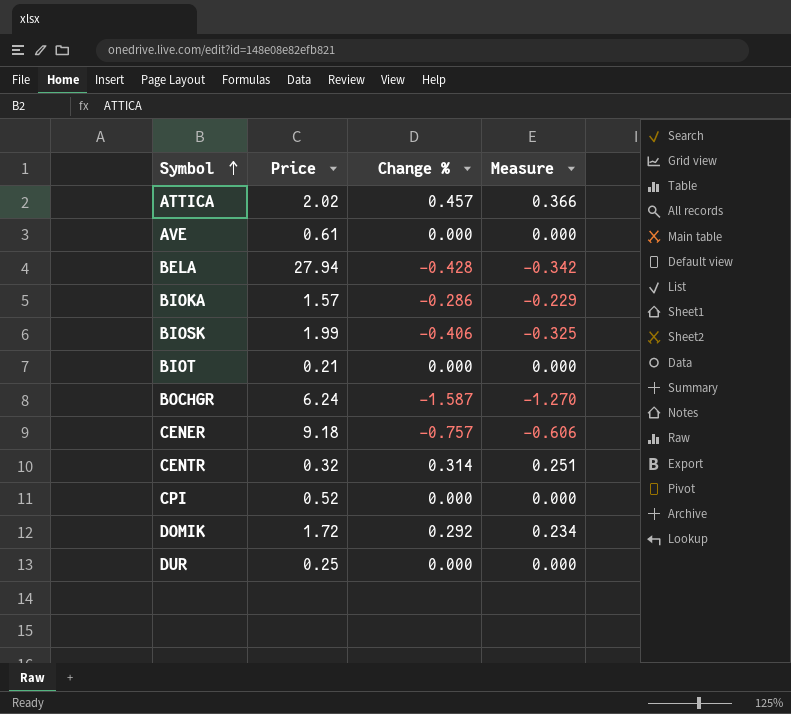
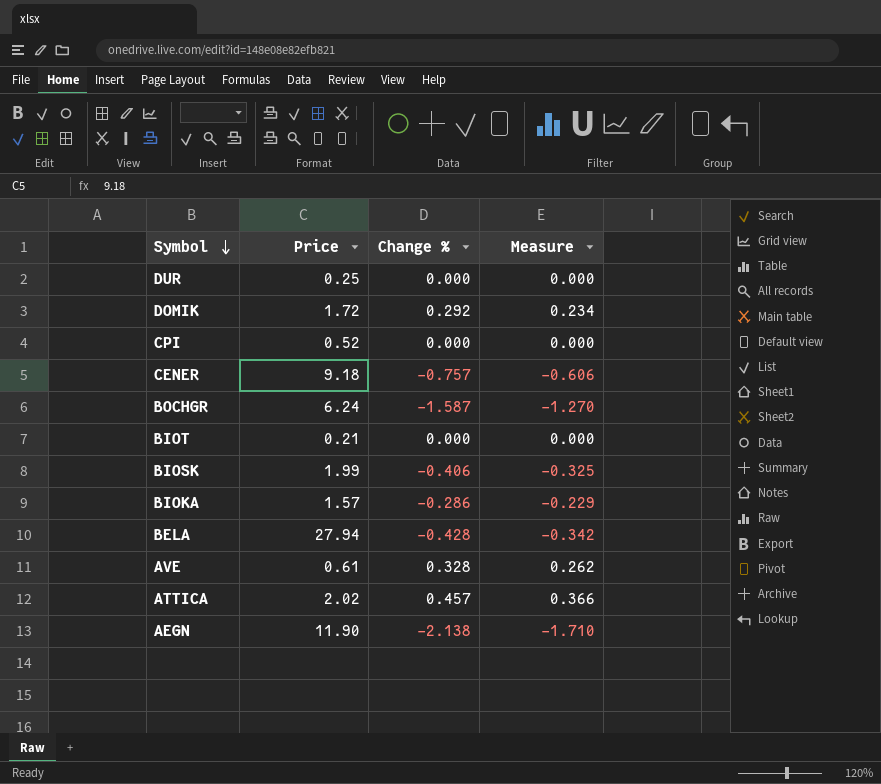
row order: Symbol ascending -> Symbol descending
row CENTR: 0.32 | 0.314 | 0.251 -> none
AVE | Change %: 0.000 -> 0.328
AVE | Measure: 0.000 -> 0.262
row AEGN: none -> 11.90 | -2.138 | -1.710

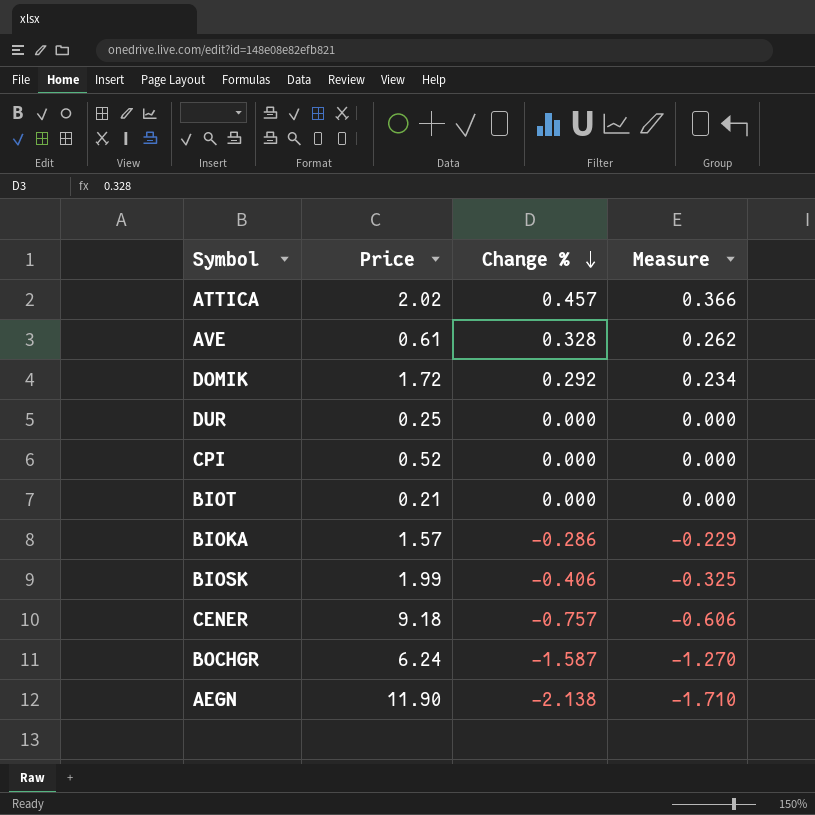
row order: Symbol descending -> Change % descending
row BELA: 27.94 | -0.428 | -0.342 -> none

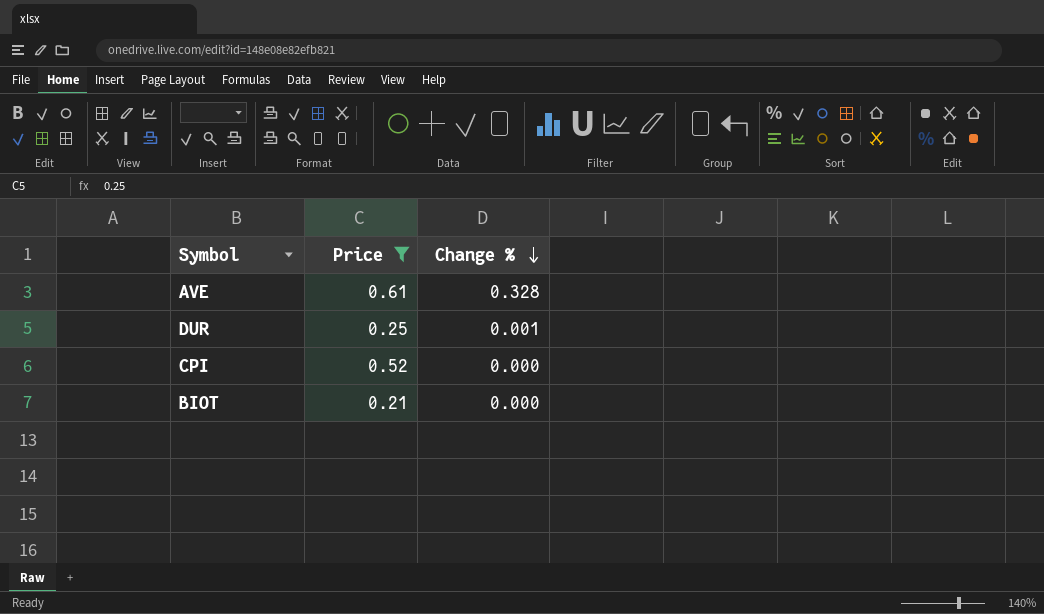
filter: none -> Price <= 0.61
column Measure | formula: [Change %] * 0.8 -> none
DUR | Change %: 0.000 -> 0.001

